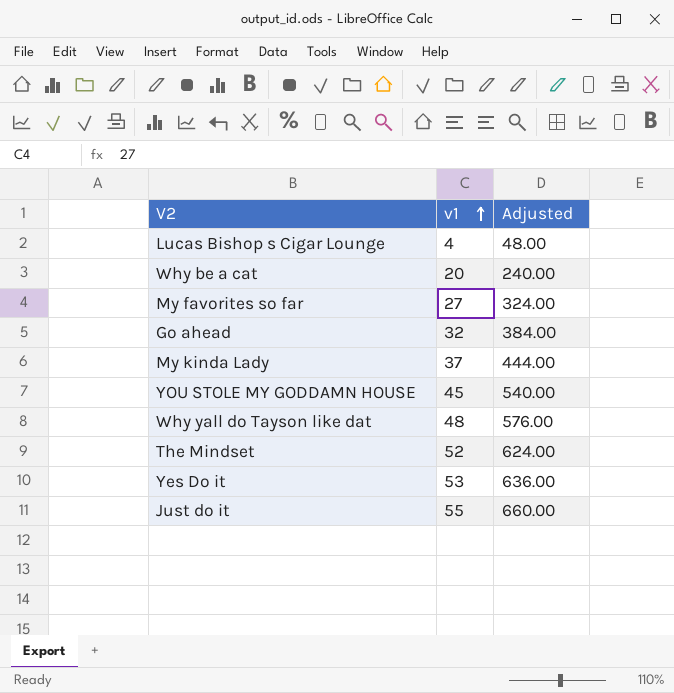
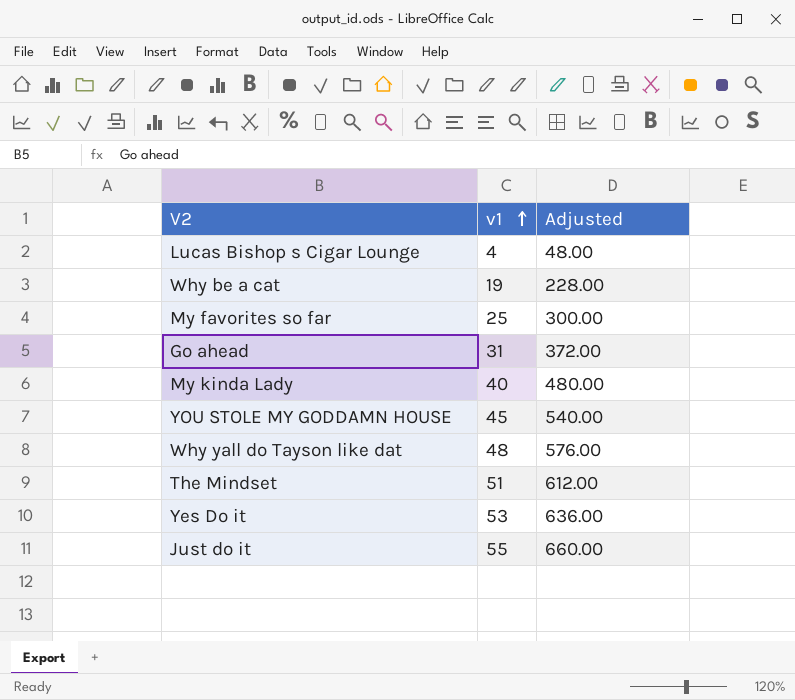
Why be a cat | v1: 20 -> 19
Why be a cat | Adjusted: 240.00 -> 228.00
My favorites so far | v1: 27 -> 25
My favorites so far | Adjusted: 324.00 -> 300.00
Go ahead | v1: 32 -> 31
Go ahead | Adjusted: 384.00 -> 372.00
My kinda Lady | v1: 37 -> 40
My kinda Lady | Adjusted: 444.00 -> 480.00
The Mindset | v1: 52 -> 51
The Mindset | Adjusted: 624.00 -> 612.00

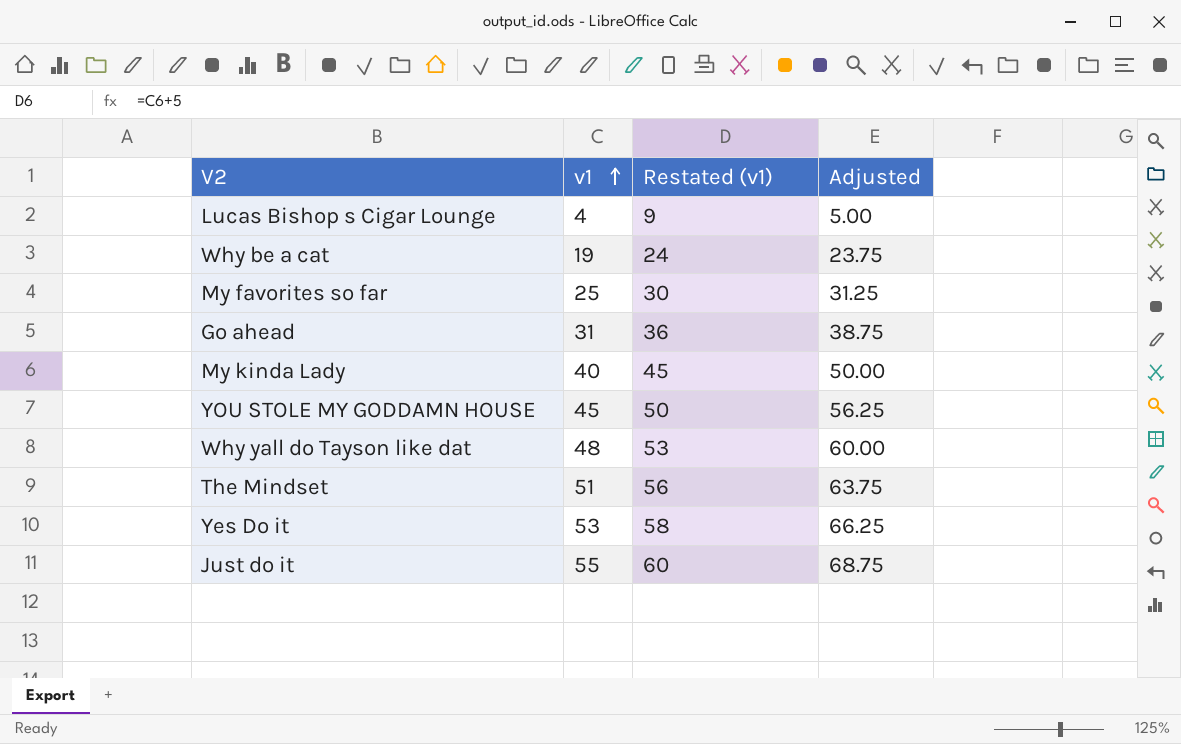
column Restated (v1) | formula: none -> [v1] + 5
column Adjusted | formula: [v1] * 12 -> [v1] * 1.25

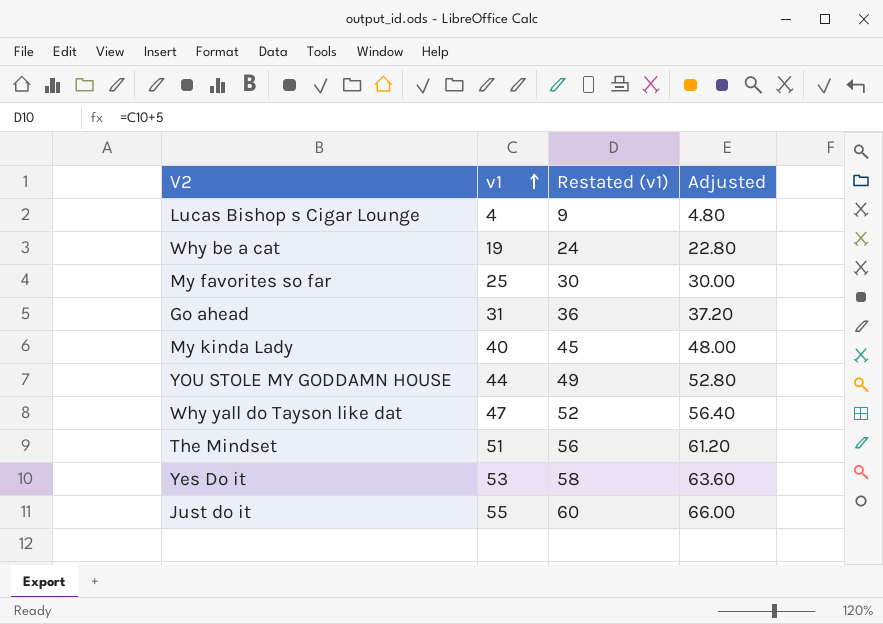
column Adjusted | formula: [v1] * 1.25 -> [v1] * 1.2
YOU STOLE MY GODDAMN HOUSE | v1: 45 -> 44
YOU STOLE MY GODDAMN HOUSE | Restated (v1): 50 -> 49
Why yall do Tayson like dat | v1: 48 -> 47
Why yall do Tayson like dat | Restated (v1): 53 -> 52

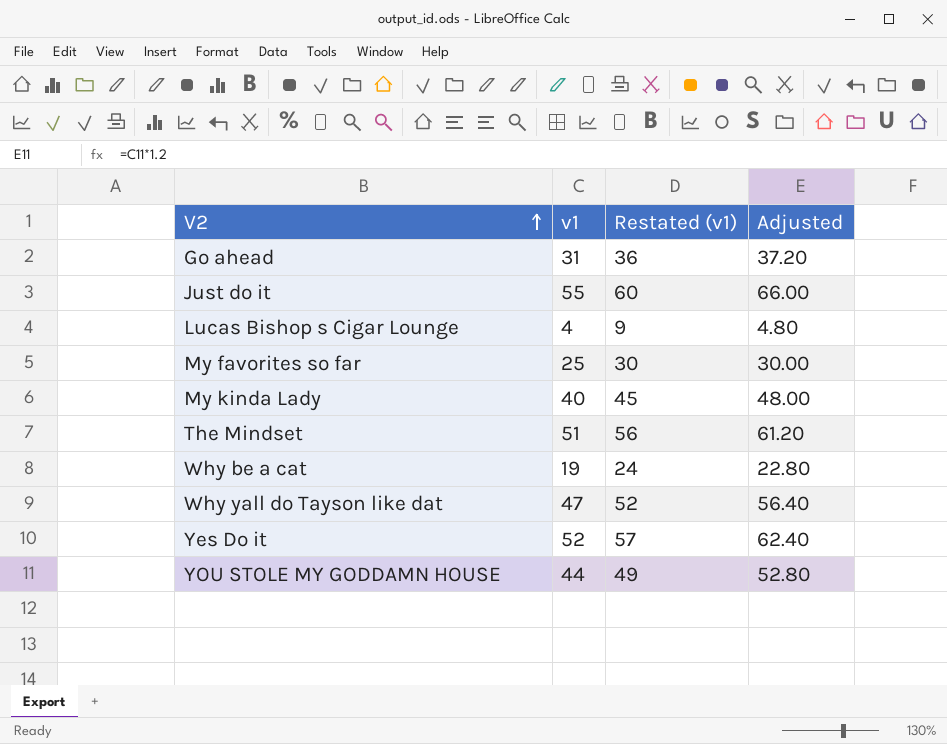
row order: v1 ascending -> V2 ascending
Yes Do it | v1: 53 -> 52
Yes Do it | Restated (v1): 58 -> 57
Yes Do it | Adjusted: 63.60 -> 62.40

